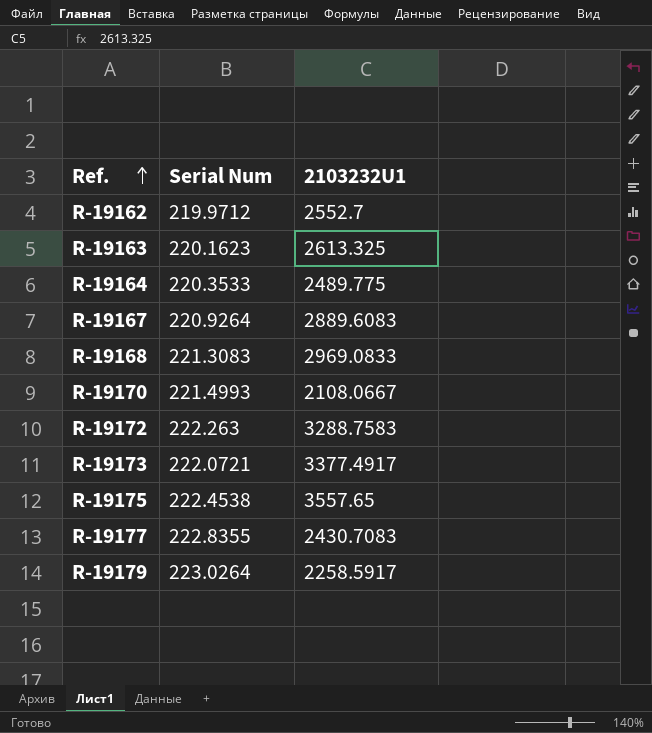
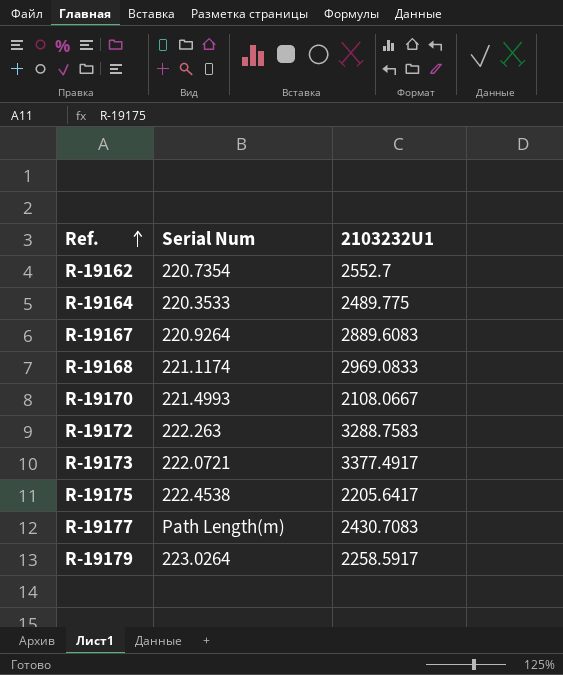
row R-19163: 220.1623 | 2613.325 -> none
R-19162 | Serial Num: 219.9712 -> 220.7354
R-19168 | Serial Num: 221.3083 -> 221.1174
R-19175 | 2103232U1: 3557.65 -> 2205.6417
R-19177 | Serial Num: 222.8355 -> Path Length(m)

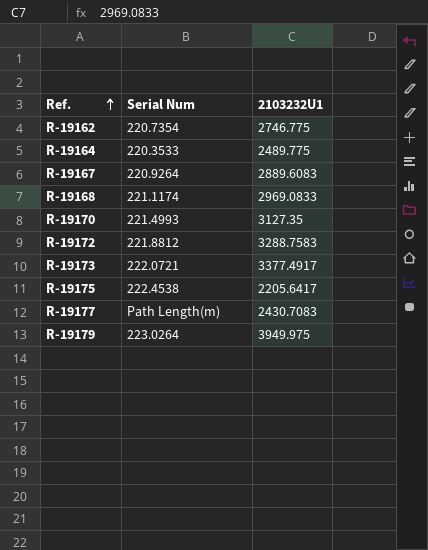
R-19162 | 2103232U1: 2552.7 -> 2746.775
R-19170 | 2103232U1: 2108.0667 -> 3127.35
R-19172 | Serial Num: 222.263 -> 221.8812
R-19179 | 2103232U1: 2258.5917 -> 3949.975

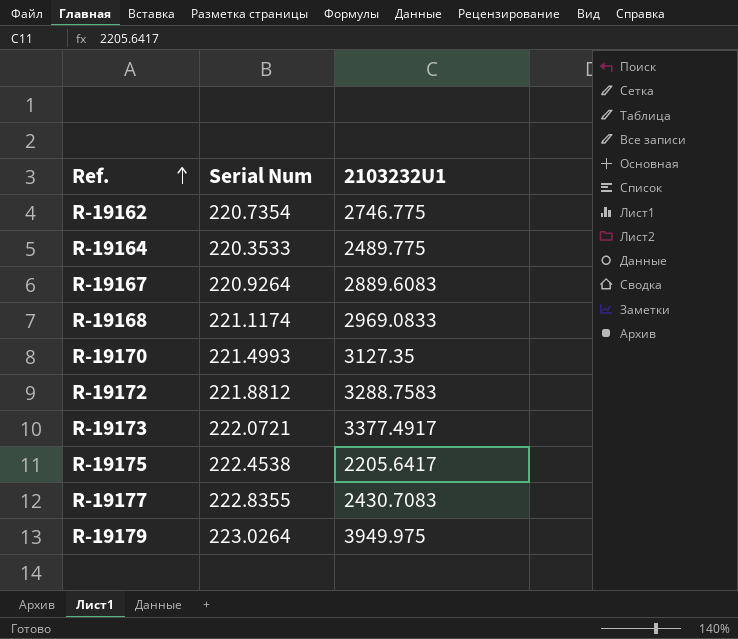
R-19177 | Serial Num: Path Length(m) -> 222.8355

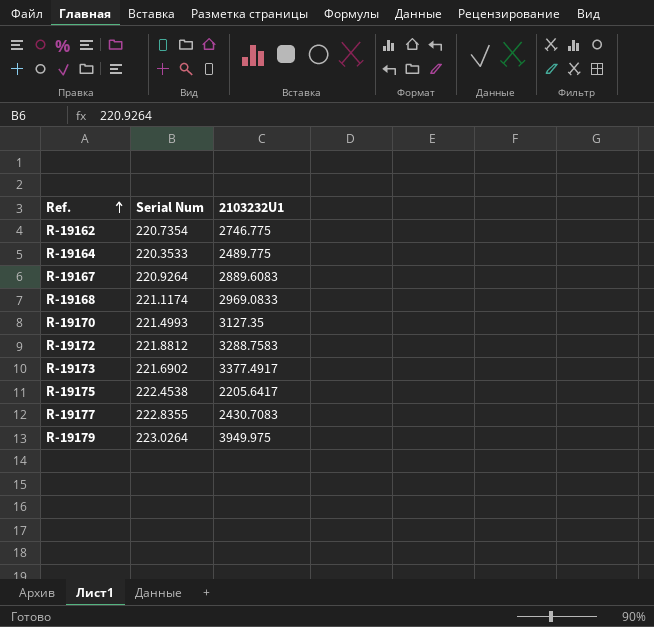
R-19173 | Serial Num: 222.0721 -> 221.6902

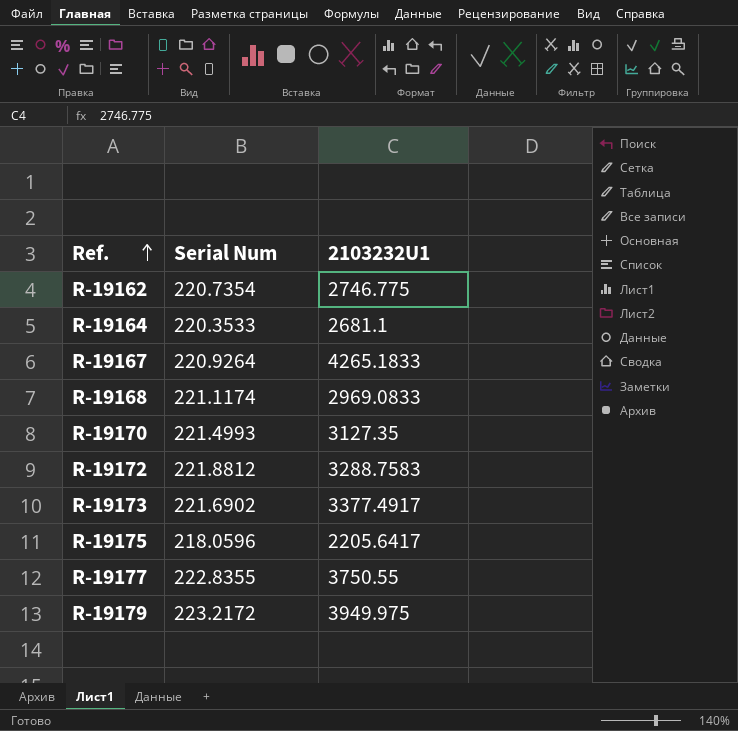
R-19164 | 2103232U1: 2489.775 -> 2681.1
R-19167 | 2103232U1: 2889.6083 -> 4265.1833
R-19175 | Serial Num: 222.4538 -> 218.0596
R-19177 | 2103232U1: 2430.7083 -> 3750.55
R-19179 | Serial Num: 223.0264 -> 223.2172

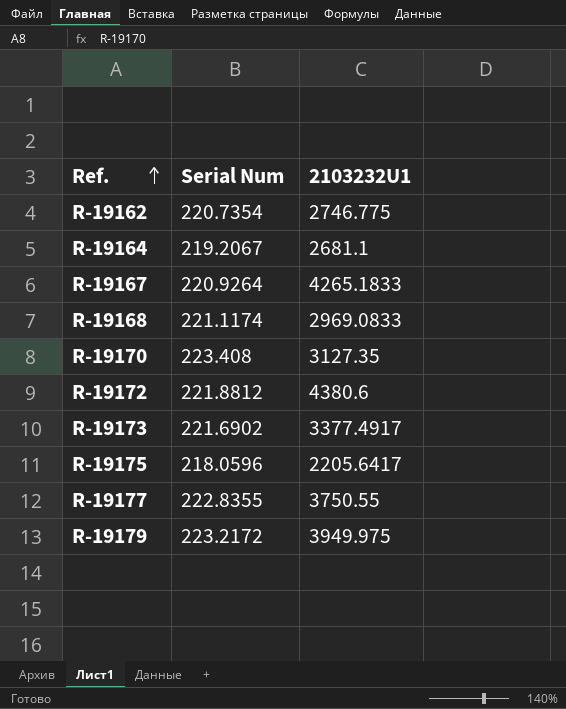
R-19164 | Serial Num: 220.3533 -> 219.2067
R-19170 | Serial Num: 221.4993 -> 223.408
R-19172 | 2103232U1: 3288.7583 -> 4380.6

